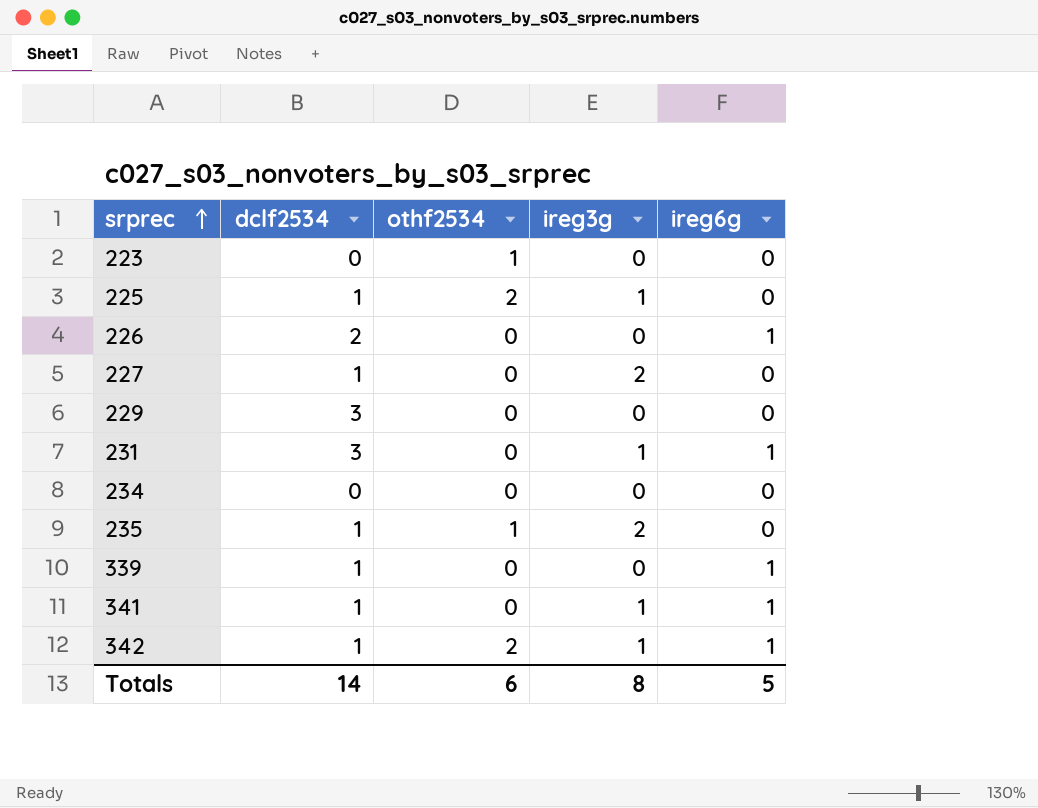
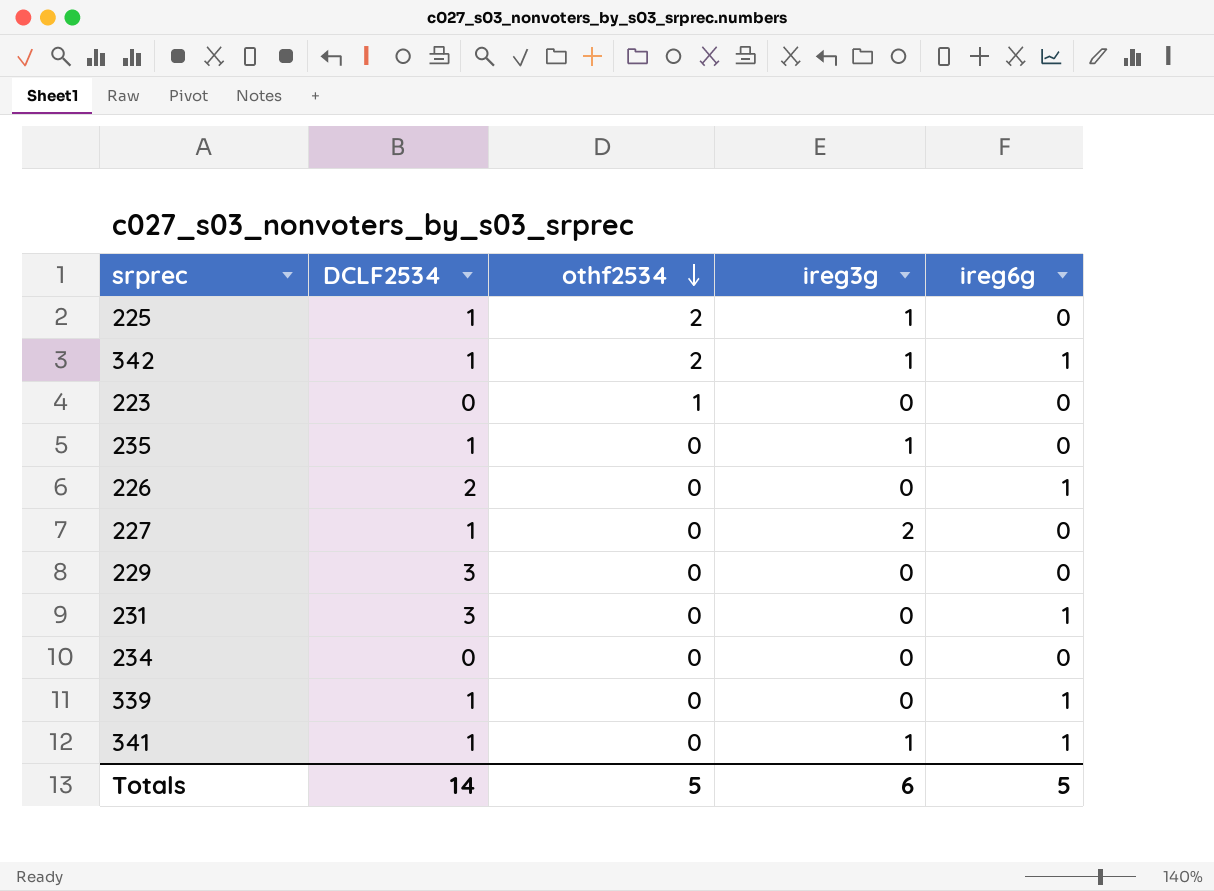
row order: srprec ascending -> othf2534 descending
column name: dclf2534 -> DCLF2534
235 | othf2534: 1 -> 0
235 | ireg3g: 2 -> 1
231 | ireg3g: 1 -> 0
Totals | othf2534: 6 -> 5
Totals | ireg3g: 8 -> 6

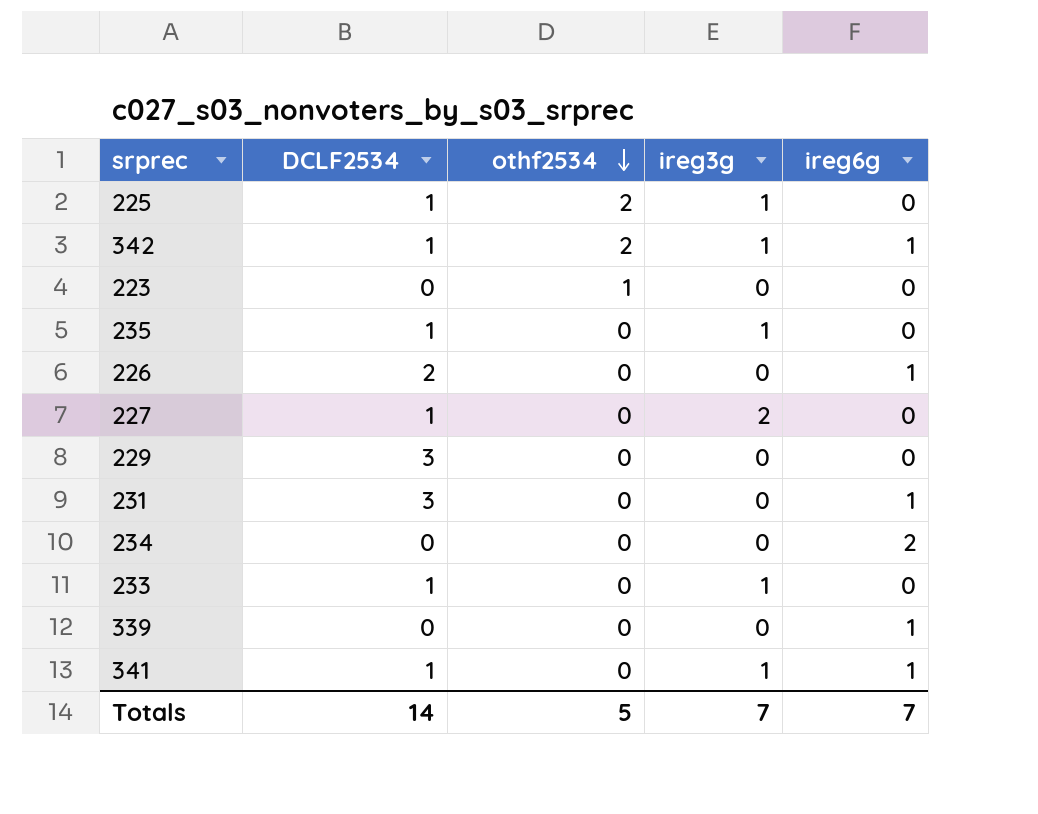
234 | ireg6g: 0 -> 2
row 233: none -> 1 | 0 | 1 | 0
339 | DCLF2534: 1 -> 0
Totals | ireg3g: 6 -> 7
Totals | ireg6g: 5 -> 7

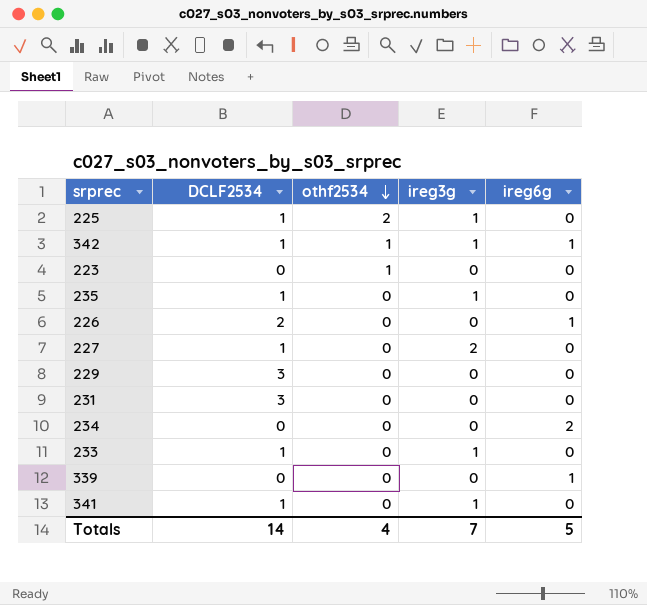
342 | othf2534: 2 -> 1
231 | ireg6g: 1 -> 0
341 | ireg6g: 1 -> 0
Totals | othf2534: 5 -> 4
Totals | ireg6g: 7 -> 5

